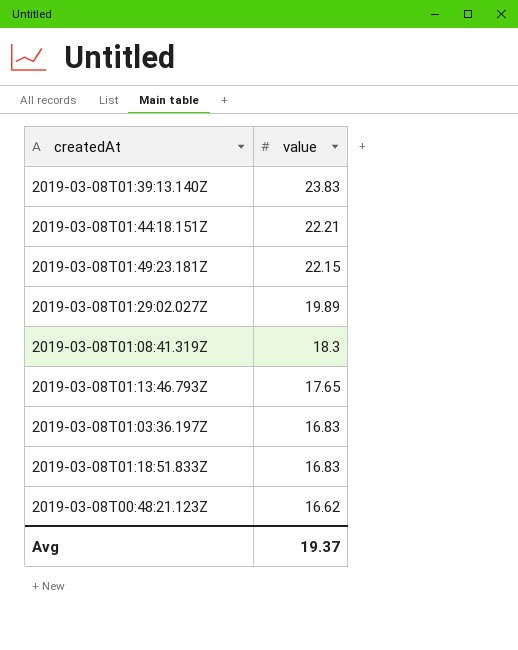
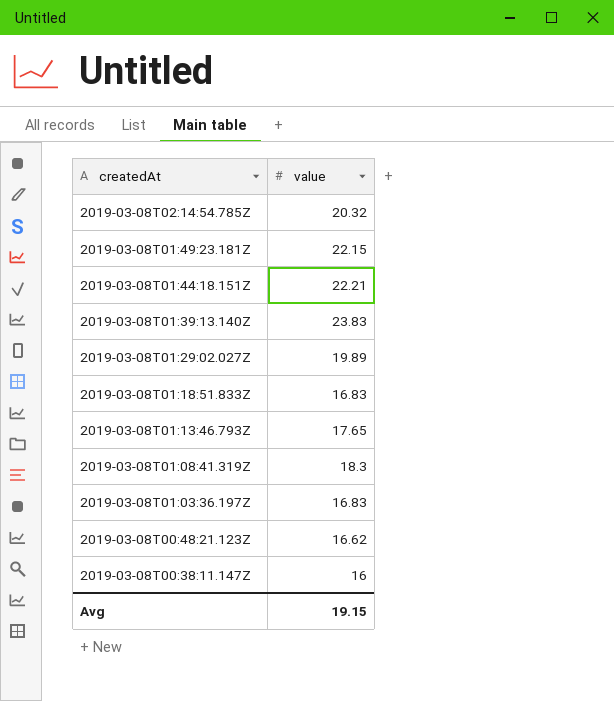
row order: value descending -> createdAt descending
row 2019-03-08T02:14:54.785Z: none -> 20.32
row 2019-03-08T00:38:11.147Z: none -> 16
Avg | value: 19.37 -> 19.15

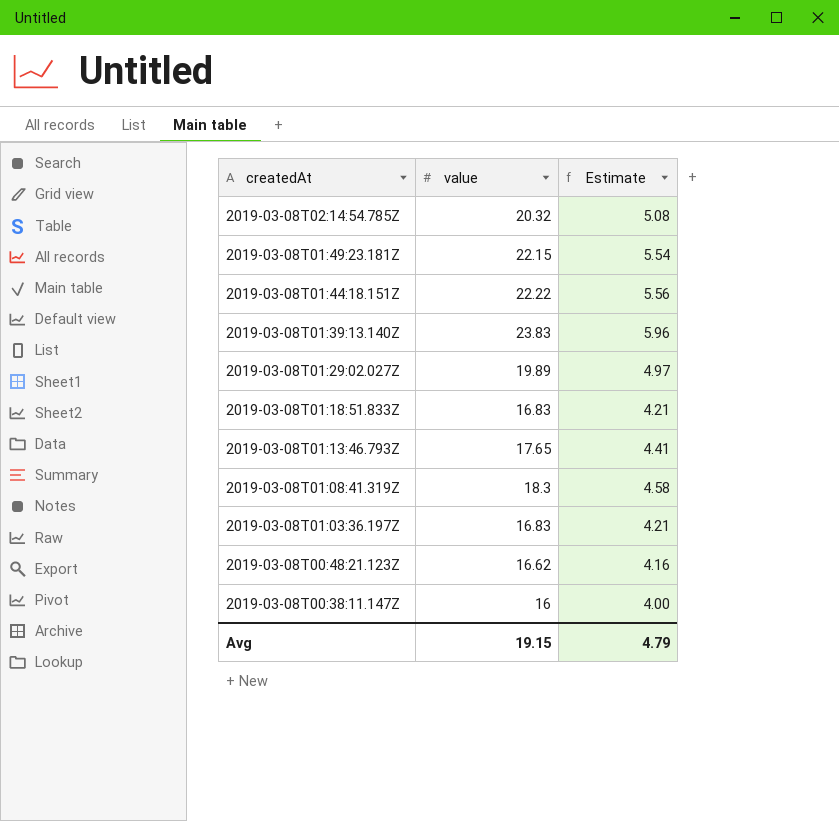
column Estimate | formula: none -> [value] * 0.25
2019-03-08T01:44:18.151Z | value: 22.21 -> 22.22

